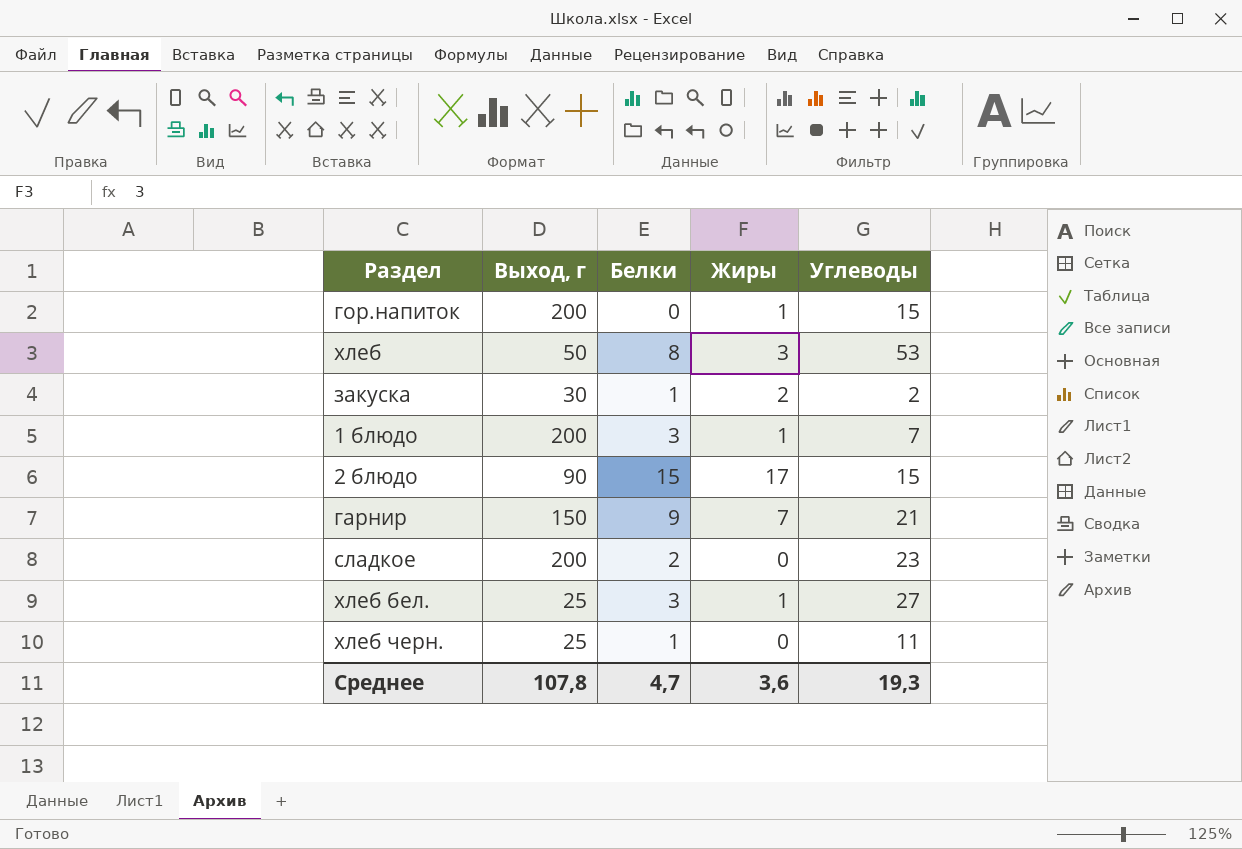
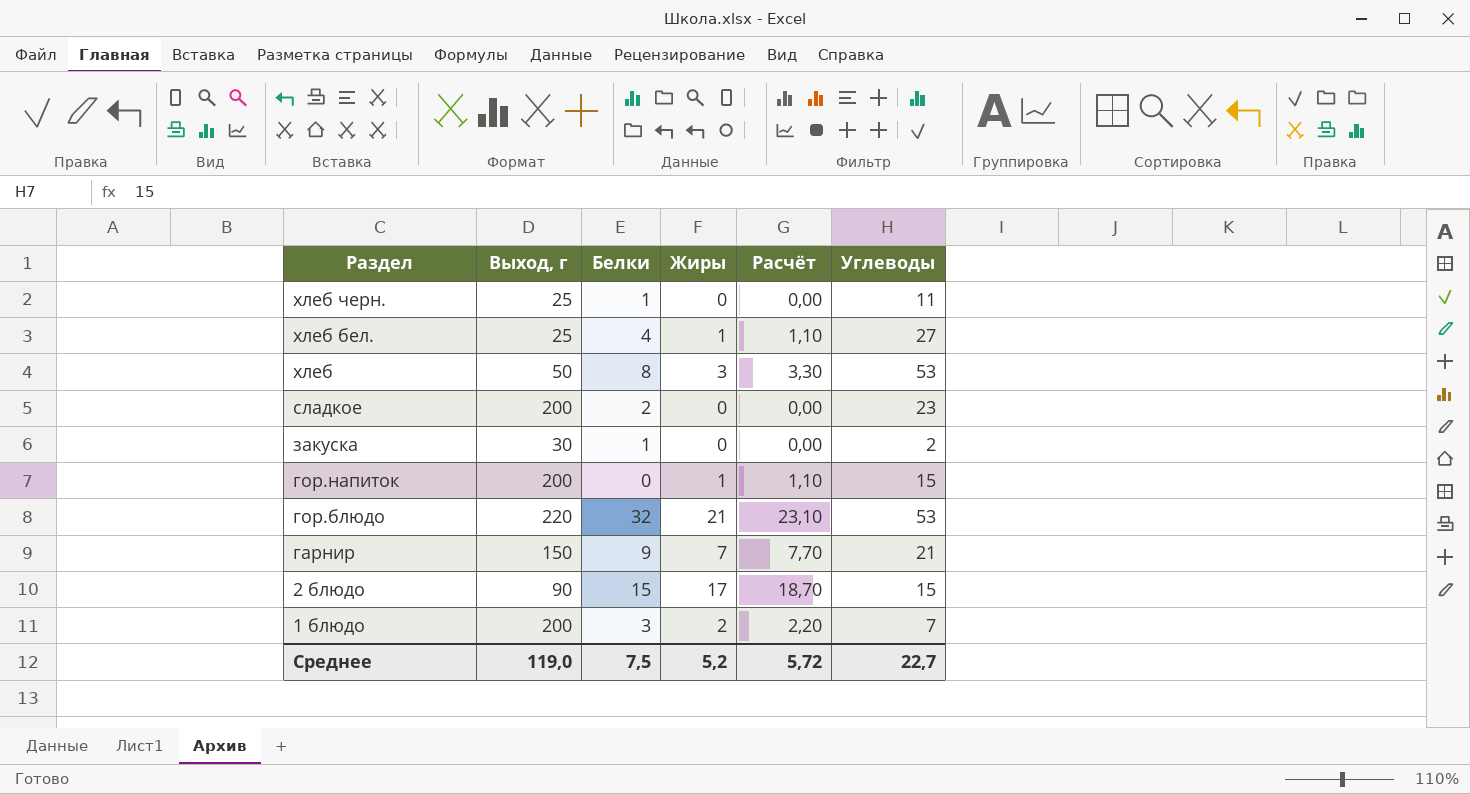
row order: none -> Раздел descending
column Расчёт | formula: none -> [Жиры] * 1,1
хлеб бел. | Белки: 3 -> 4
закуска | Жиры: 2 -> 0
row гор.блюдо: none -> 220 | 32 | 21 | 23,10 | 53
1 блюдо | Жиры: 1 -> 2
Среднее | Выход, г: 107,8 -> 119,0
Среднее | Белки: 4,7 -> 7,5
Среднее | Жиры: 3,6 -> 5,2
Среднее | Углеводы: 19,3 -> 22,7

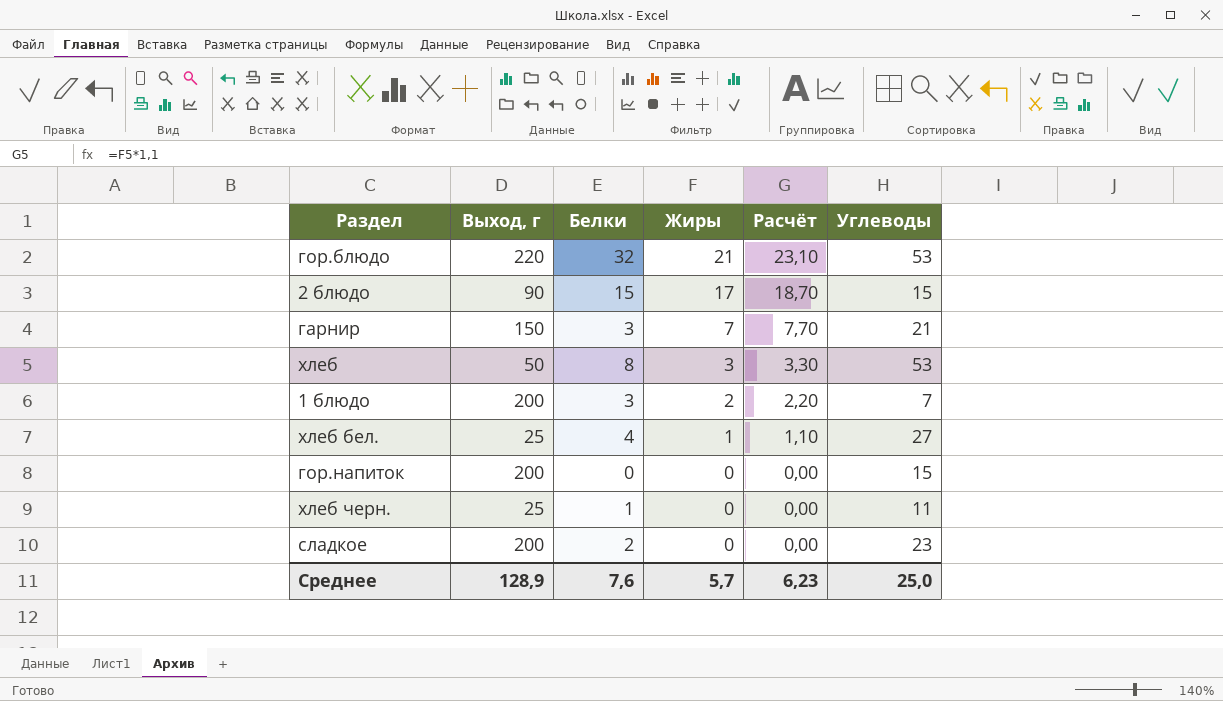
row order: Раздел descending -> Жиры descending
row закуска: 30 | 1 | 0 | 0,00 | 2 -> none
гарнир | Белки: 9 -> 3
гор.напиток | Жиры: 1 -> 0
гор.напиток | Расчёт: 1,10 -> 0,00
Среднее | Выход, г: 119,0 -> 128,9
Среднее | Белки: 7,5 -> 7,6
Среднее | Жиры: 5,2 -> 5,7
Среднее | Расчёт: 5,72 -> 6,23
Среднее | Углеводы: 22,7 -> 25,0

